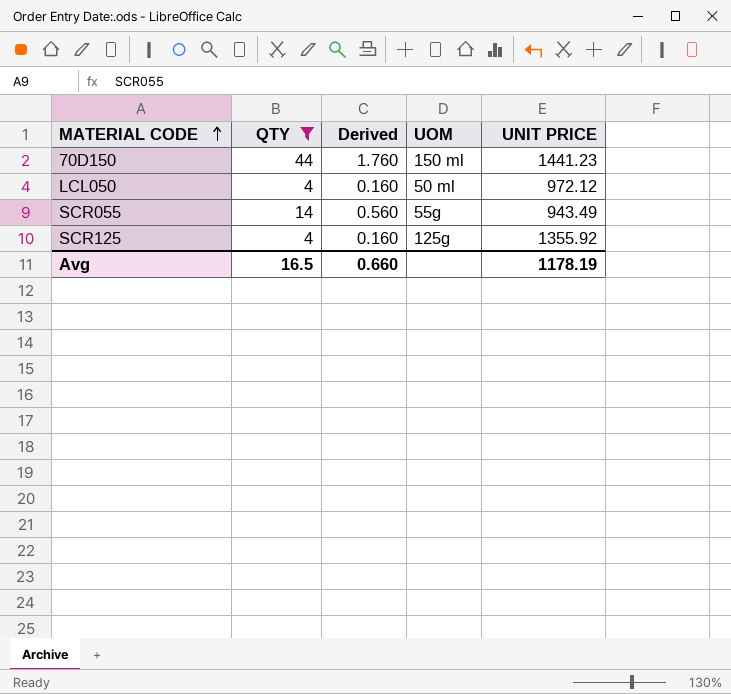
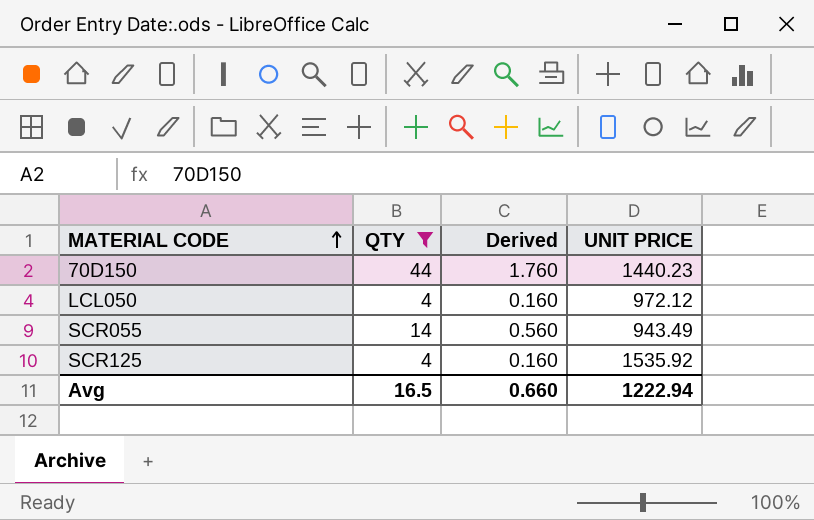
column UOM | position: 4 -> none
70D150 | UNIT PRICE: 1441.23 -> 1440.23
SCR125 | UNIT PRICE: 1355.92 -> 1535.92
Avg | UNIT PRICE: 1178.19 -> 1222.94

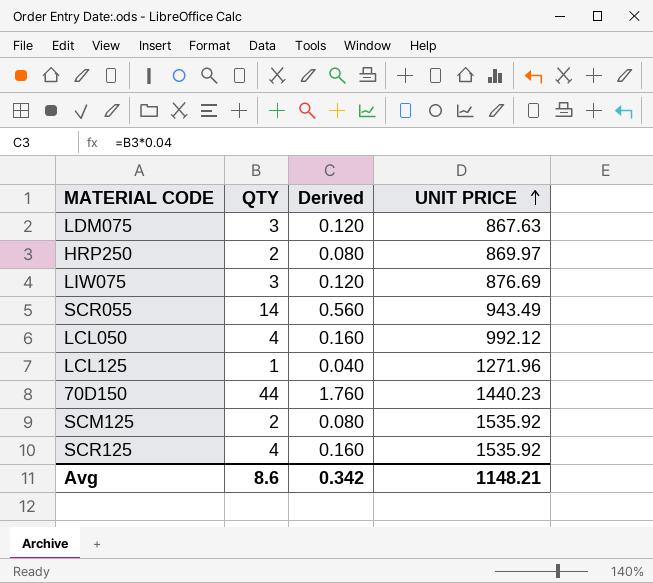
filter: QTY >= 4 -> none
row order: MATERIAL CODE ascending -> UNIT PRICE ascending
LCL050 | UNIT PRICE: 972.12 -> 992.12
Avg | QTY: 16.5 -> 8.6
Avg | Derived: 0.660 -> 0.342
Avg | UNIT PRICE: 1222.94 -> 1148.21

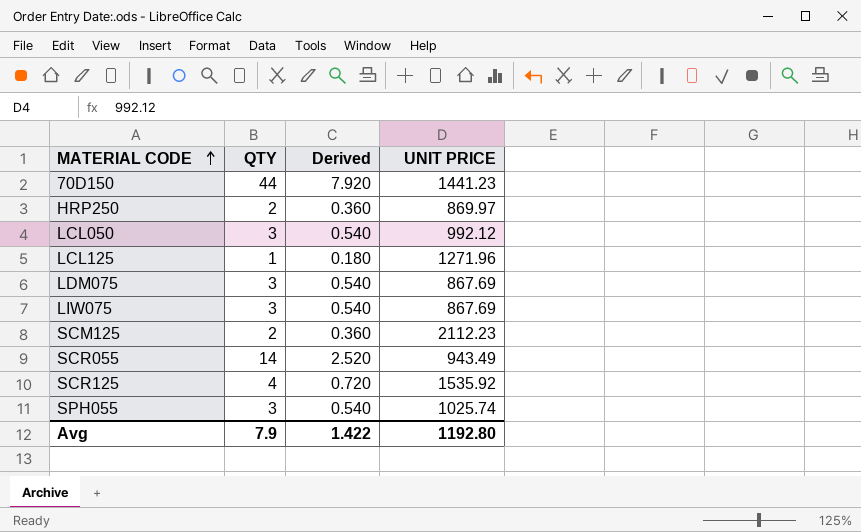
row order: UNIT PRICE ascending -> MATERIAL CODE ascending
column Derived | formula: [QTY] * 0.04 -> [QTY] * 0.18
70D150 | UNIT PRICE: 1440.23 -> 1441.23
LCL050 | QTY: 4 -> 3
LDM075 | UNIT PRICE: 867.63 -> 867.69
LIW075 | UNIT PRICE: 876.69 -> 867.69
SCM125 | UNIT PRICE: 1535.92 -> 2112.23
row SPH055: none -> 3 | 0.540 | 1025.74
Avg | QTY: 8.6 -> 7.9
Avg | Derived: 0.342 -> 1.422
Avg | UNIT PRICE: 1148.21 -> 1192.80

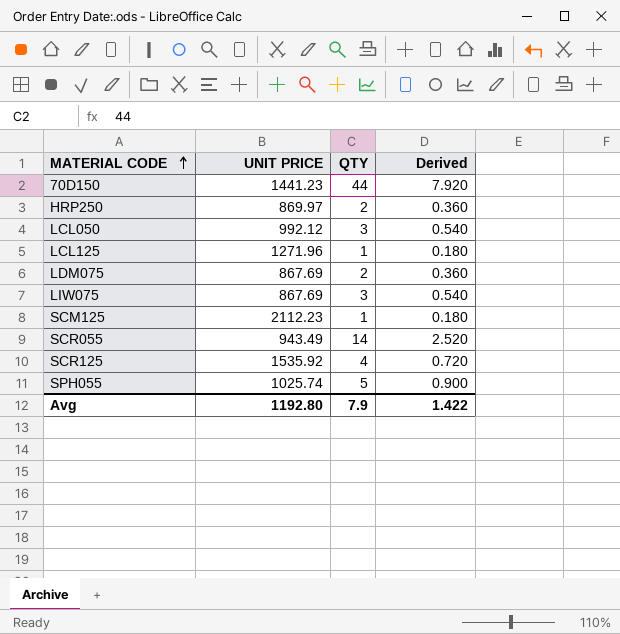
column UNIT PRICE | position: 4 -> 2
LDM075 | QTY: 3 -> 2
LDM075 | Derived: 0.540 -> 0.360
SCM125 | QTY: 2 -> 1
SCM125 | Derived: 0.360 -> 0.180
SPH055 | QTY: 3 -> 5
SPH055 | Derived: 0.540 -> 0.900

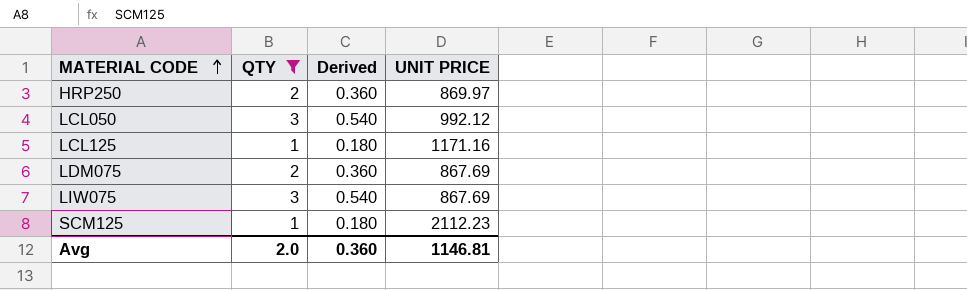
filter: none -> QTY <= 3
column UNIT PRICE | position: 2 -> 4
LCL125 | UNIT PRICE: 1271.96 -> 1171.16
Avg | QTY: 7.9 -> 2.0
Avg | Derived: 1.422 -> 0.360
Avg | UNIT PRICE: 1192.80 -> 1146.81

